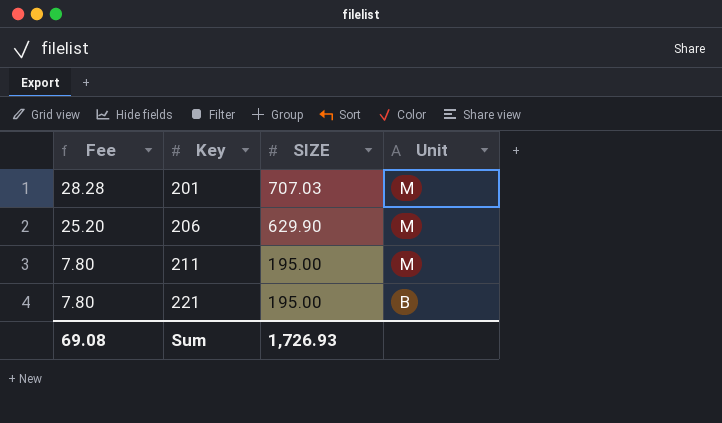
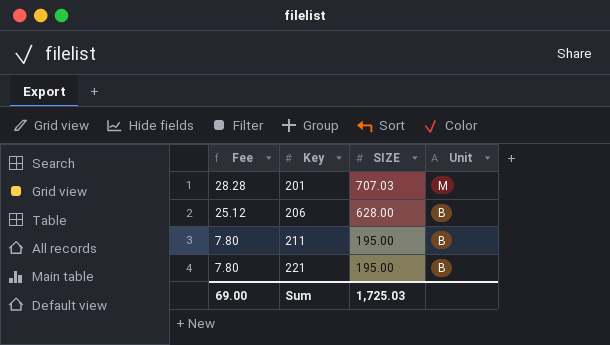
206 | Fee: 25.20 -> 25.12
206 | SIZE: 629.90 -> 628.00
206 | Unit: M -> B
211 | Unit: M -> B
Sum | Fee: 69.08 -> 69.00
Sum | SIZE: 1,726.93 -> 1,725.03

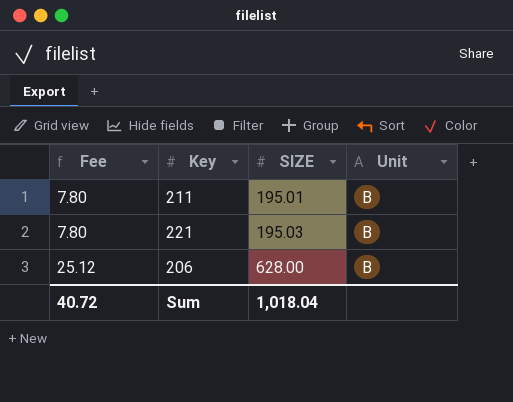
row order: Fee descending -> Fee ascending
row 201: 28.28 | 707.03 | M -> none
211 | SIZE: 195.00 -> 195.01
221 | SIZE: 195.00 -> 195.03
Sum | Fee: 69.00 -> 40.72
Sum | SIZE: 1,725.03 -> 1,018.04

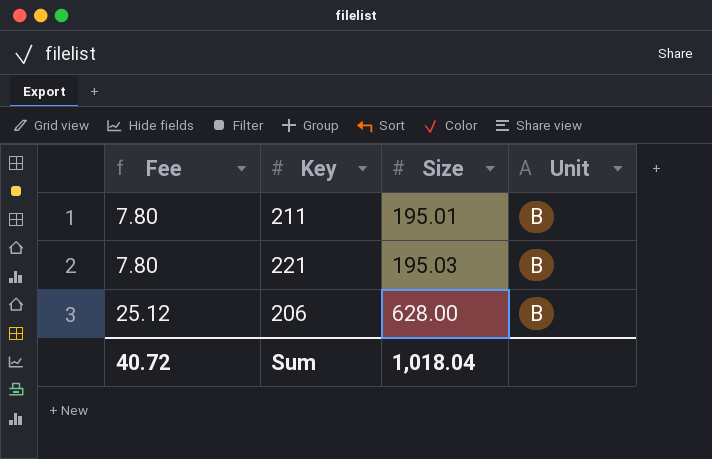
column name: SIZE -> Size

